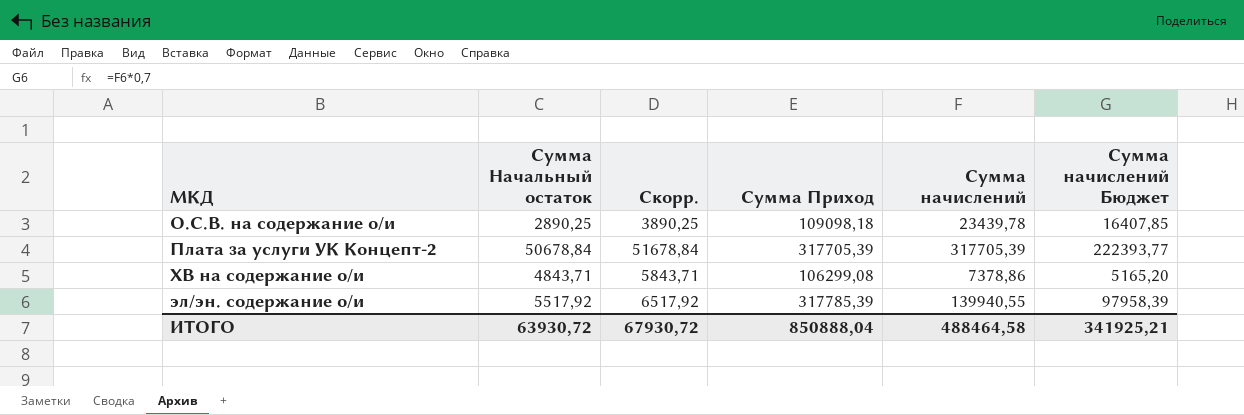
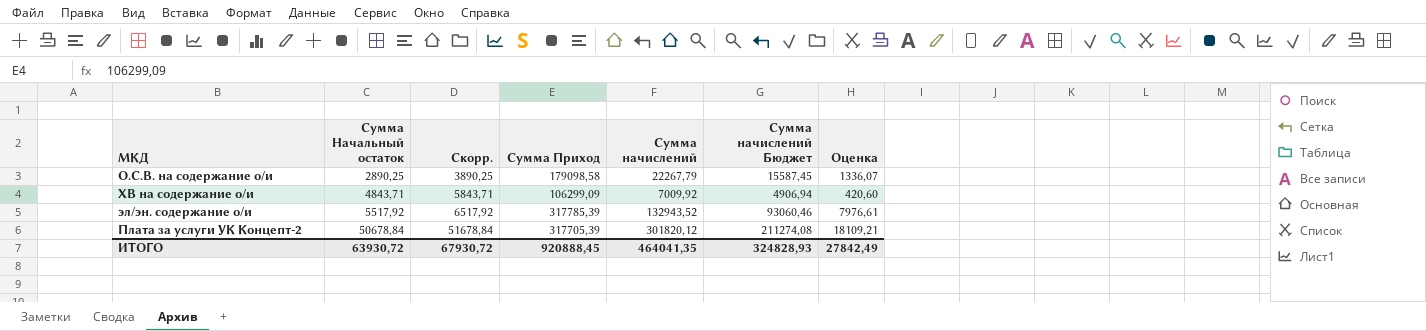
row order: МКД ascending -> Сумма Начальный остаток ascending
column Оценка | formula: none -> [Сумма начислений] * 0,06
О.С.В. на содержание о/и | Сумма Приход: 109098,18 -> 179098,58
О.С.В. на содержание о/и | Сумма начислений: 23439,78 -> 22267,79
О.С.В. на содержание о/и | Сумма начислений Бюджет: 16407,85 -> 15587,45
ХВ на содержание о/и | Сумма Приход: 106299,08 -> 106299,09
ХВ на содержание о/и | Сумма начислений: 7378,86 -> 7009,92
ХВ на содержание о/и | Сумма начислений Бюджет: 5165,20 -> 4906,94
эл/эн. содержание о/и | Сумма начислений: 139940,55 -> 132943,52
эл/эн. содержание о/и | Сумма начислений Бюджет: 97958,39 -> 93060,46
Плата за услуги УК Концепт-2 | Сумма начислений: 317705,39 -> 301820,12
Плата за услуги УК Концепт-2 | Сумма начислений Бюджет: 222393,77 -> 211274,08
ИТОГО | Сумма Приход: 850888,04 -> 920888,45
ИТОГО | Сумма начислений: 488464,58 -> 464041,35
ИТОГО | Сумма начислений Бюджет: 341925,21 -> 324828,93

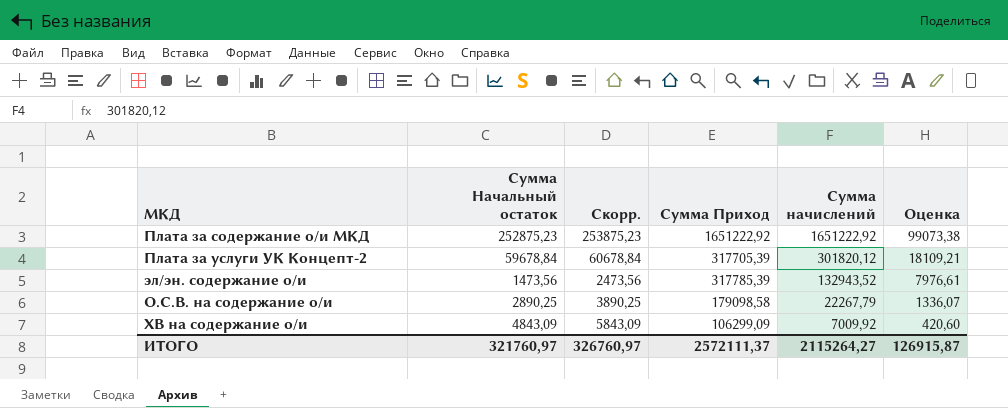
row order: Сумма Начальный остаток ascending -> Сумма начислений descending
column Сумма начислений Бюджет | formula: [Сумма начислений] * 0,7 -> none
row Плата за содержание о/и МКД: none -> 252875,23 | 253875,23 | 1651222,92 | 1651222,92 | 99073,38
Плата за услуги УК Концепт-2 | Сумма Начальный остаток: 50678,84 -> 59678,84
Плата за услуги УК Концепт-2 | Скорр.: 51678,84 -> 60678,84
эл/эн. содержание о/и | Сумма Начальный остаток: 5517,92 -> 1473,56
эл/эн. содержание о/и | Скорр.: 6517,92 -> 2473,56
ХВ на содержание о/и | Сумма Начальный остаток: 4843,71 -> 4843,09
ХВ на содержание о/и | Скорр.: 5843,71 -> 5843,09
ИТОГО | Сумма Начальный остаток: 63930,72 -> 321760,97
ИТОГО | Скорр.: 67930,72 -> 326760,97
ИТОГО | Сумма Приход: 920888,45 -> 2572111,37
ИТОГО | Сумма начислений: 464041,35 -> 2115264,27
ИТОГО | Оценка: 27842,49 -> 126915,87

